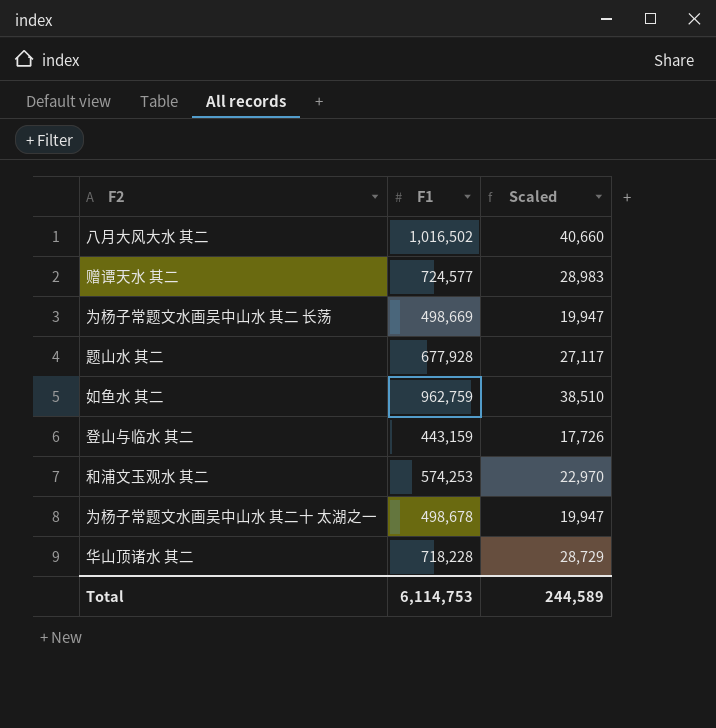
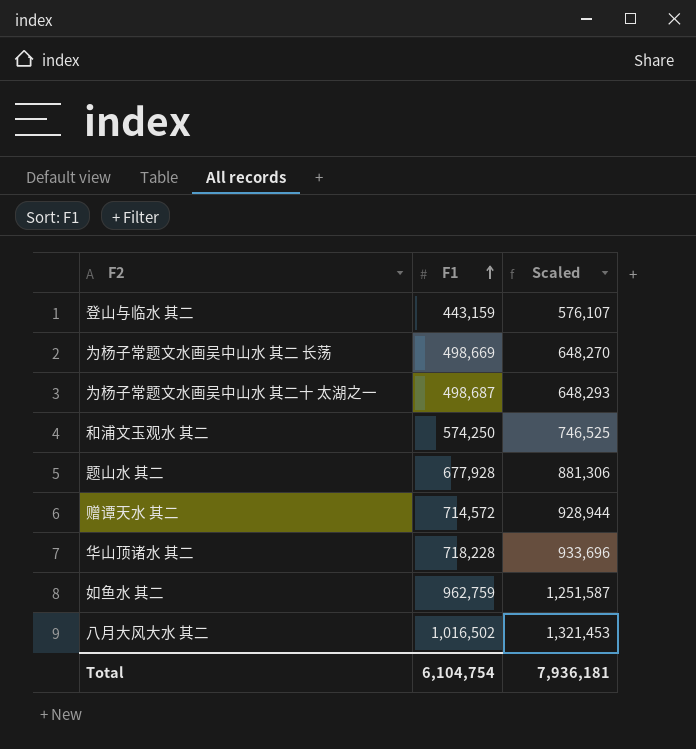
row order: none -> F1 ascending
column Scaled | formula: [F1] * 0.04 -> [F1] * 1.3
为杨子常题文水画吴中山水 其二十 太湖之一 | F1: 498,678 -> 498,687
和浦文玉观水 其二 | F1: 574,253 -> 574,250
赠谭天水 其二 | F1: 724,577 -> 714,572
Total | F1: 6,114,753 -> 6,104,754
Total | Scaled: 244,589 -> 7,936,181

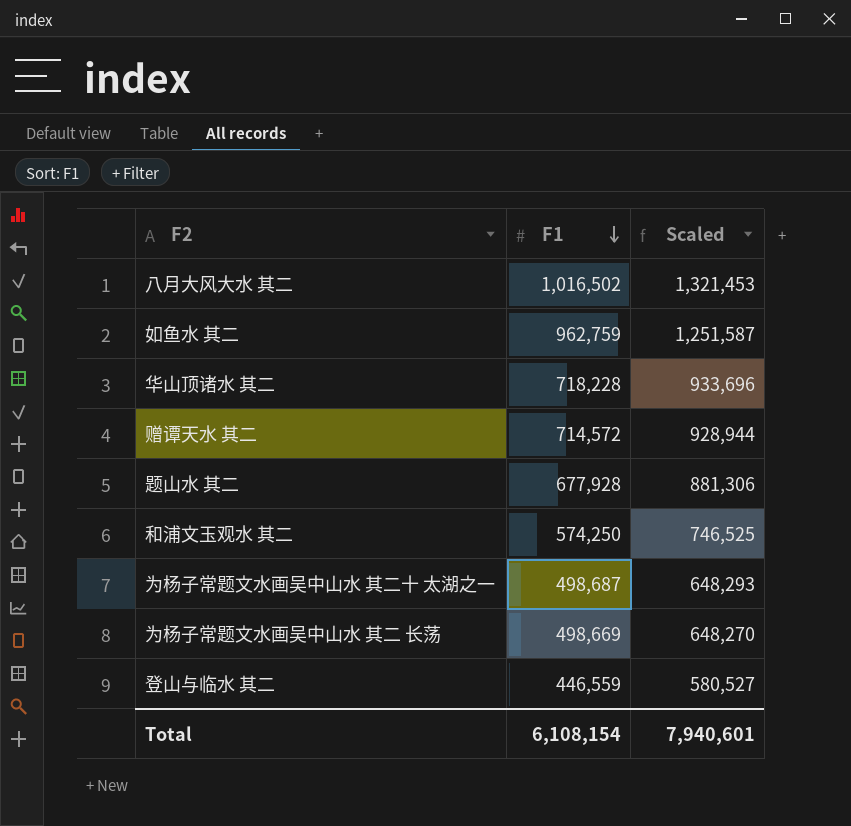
row order: F1 ascending -> F1 descending
登山与临水 其二 | F1: 443,159 -> 446,559
登山与临水 其二 | Scaled: 576,107 -> 580,527
Total | F1: 6,104,754 -> 6,108,154
Total | Scaled: 7,936,181 -> 7,940,601

